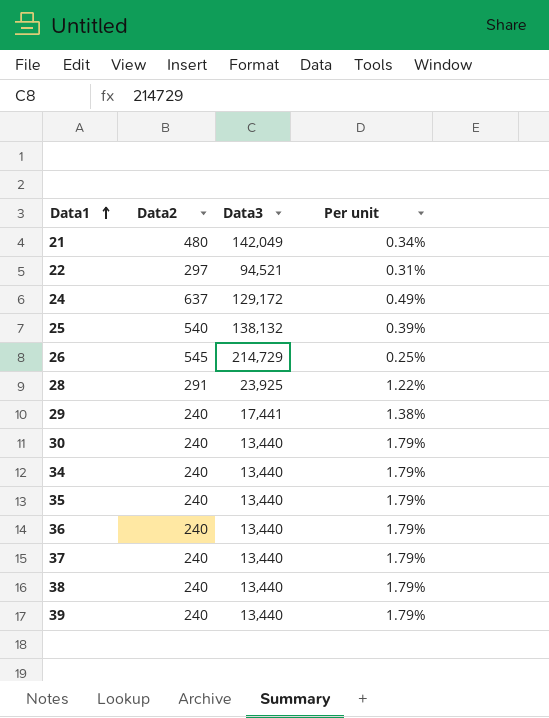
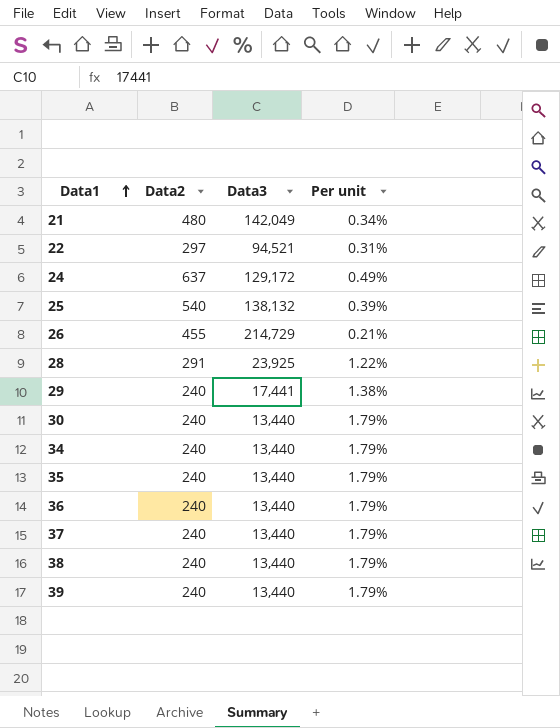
26 | Data2: 545 -> 455
26 | Per unit: 0.25% -> 0.21%

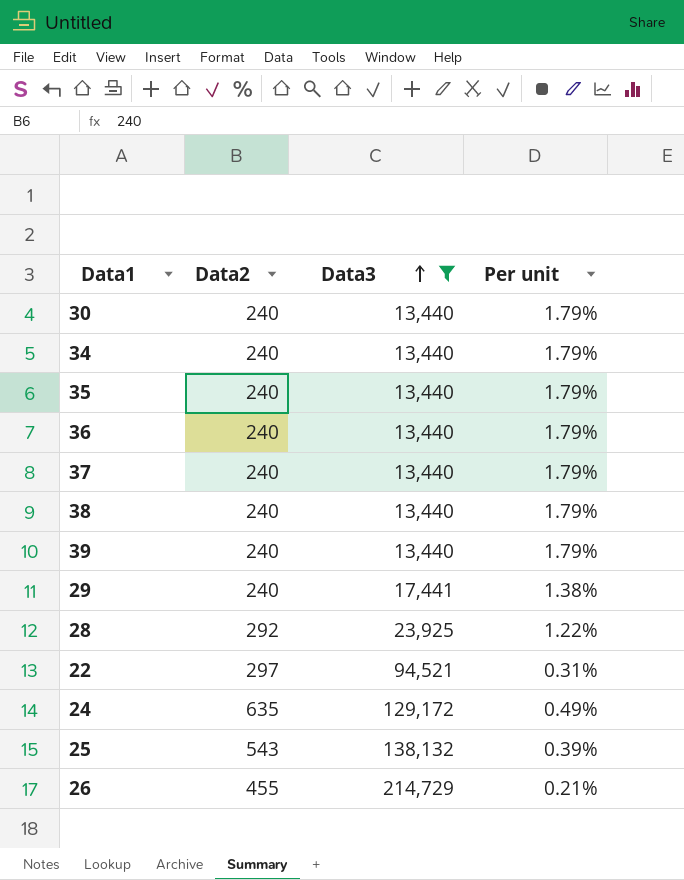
filter: none -> Data3 != 142,049
row order: Data1 ascending -> Data3 ascending
28 | Data2: 291 -> 292
24 | Data2: 637 -> 635
25 | Data2: 540 -> 543

